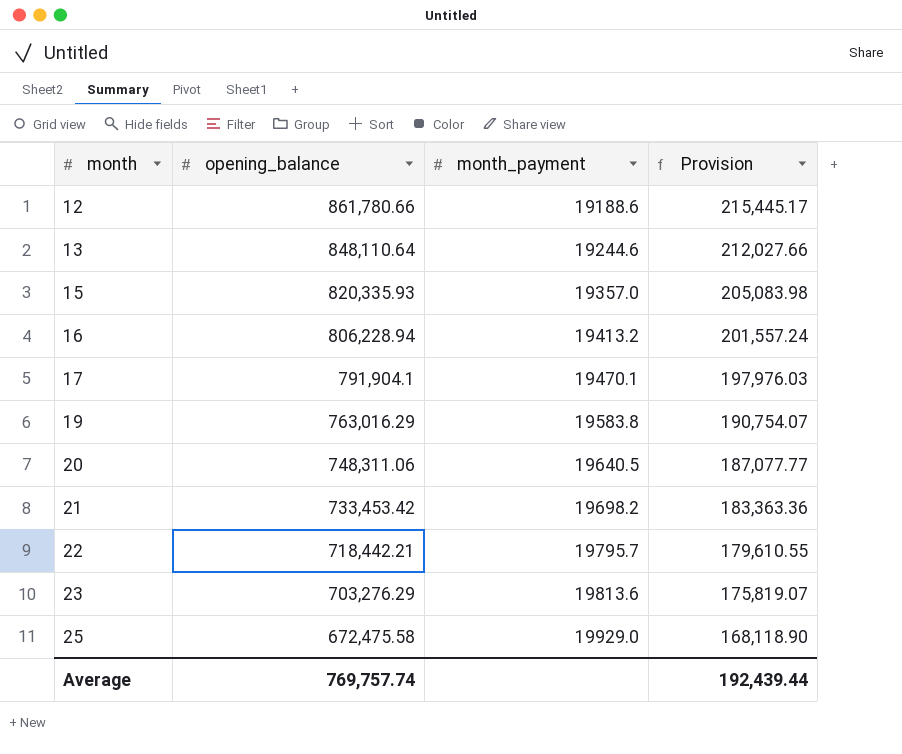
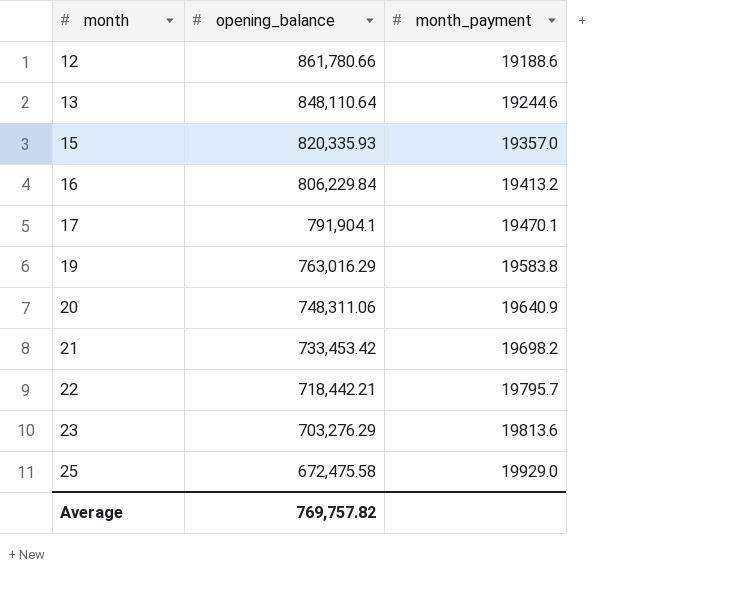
column Provision | formula: [opening_balance] * 0.25 -> none
16 | opening_balance: 806,228.94 -> 806,229.84
20 | month_payment: 19640.5 -> 19640.9
Average | opening_balance: 769,757.74 -> 769,757.82

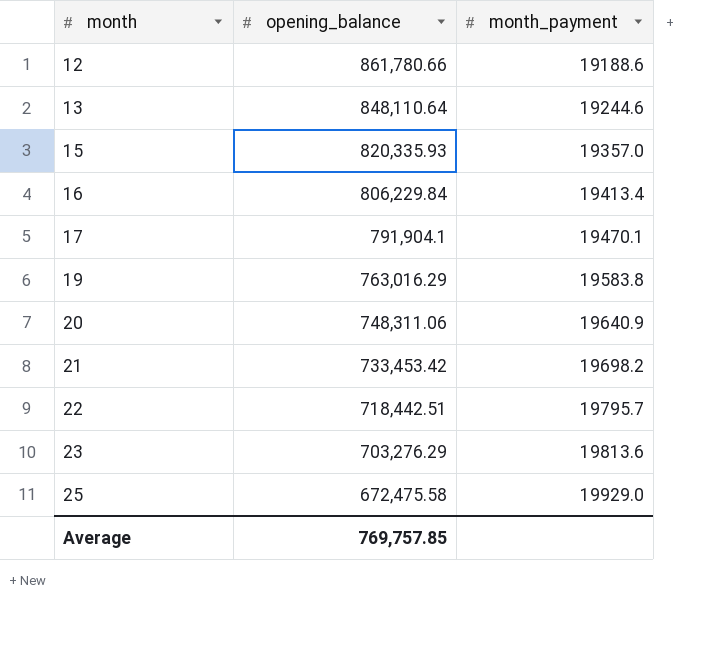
16 | month_payment: 19413.2 -> 19413.4
22 | opening_balance: 718,442.21 -> 718,442.51
Average | opening_balance: 769,757.82 -> 769,757.85

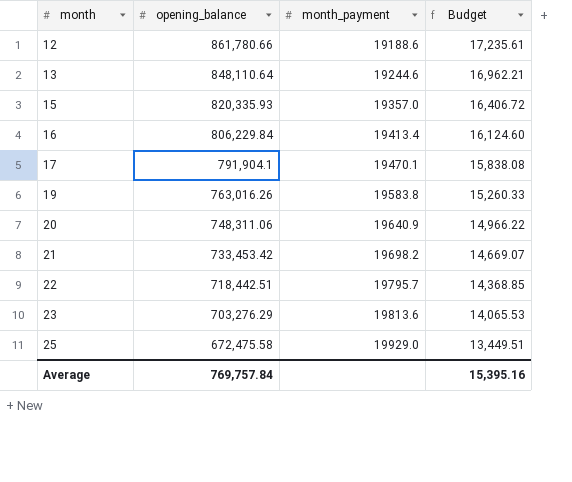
column Budget | formula: none -> [opening_balance] * 0.02
19 | opening_balance: 763,016.29 -> 763,016.26
Average | opening_balance: 769,757.85 -> 769,757.84

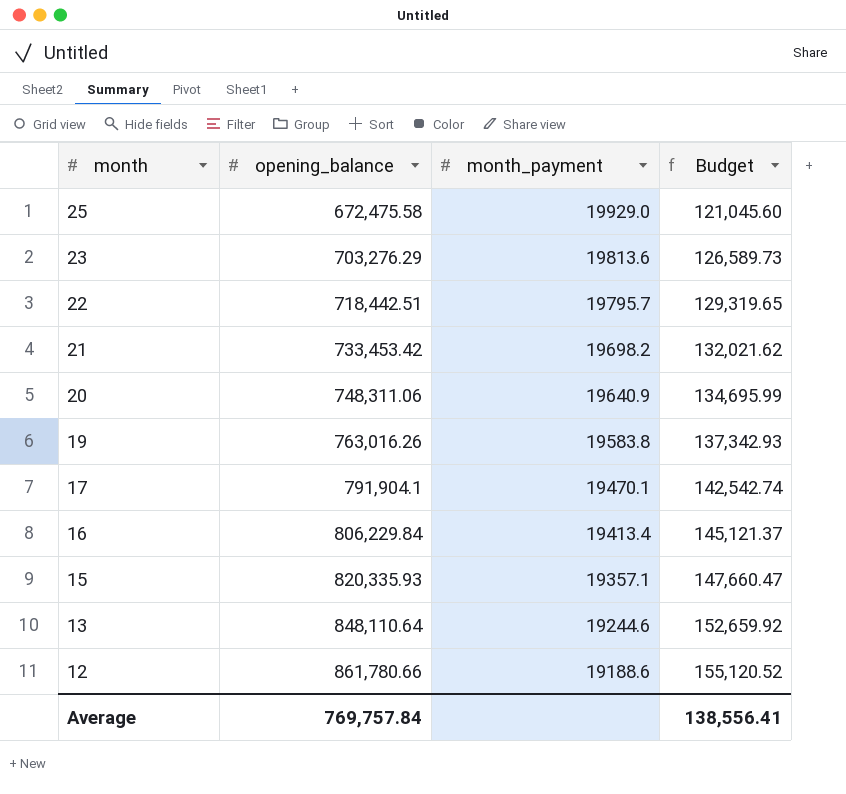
row order: month ascending -> month descending
column Budget | formula: [opening_balance] * 0.02 -> [opening_balance] * 0.18
15 | month_payment: 19357.0 -> 19357.1
Average | Budget: 15,395.16 -> 138,556.41

